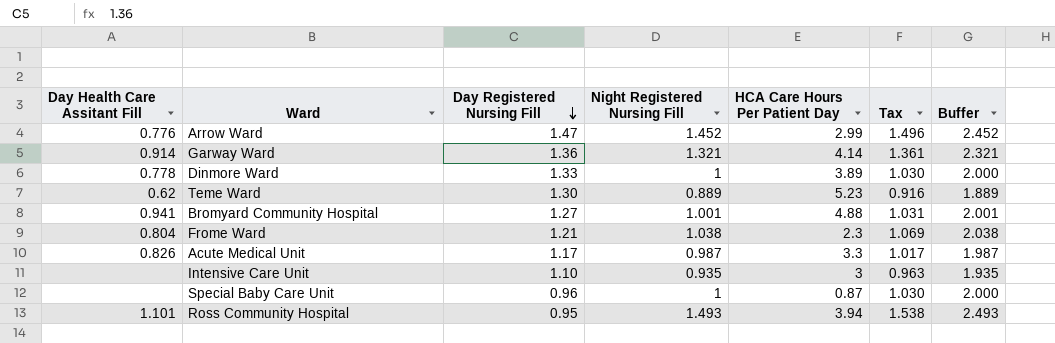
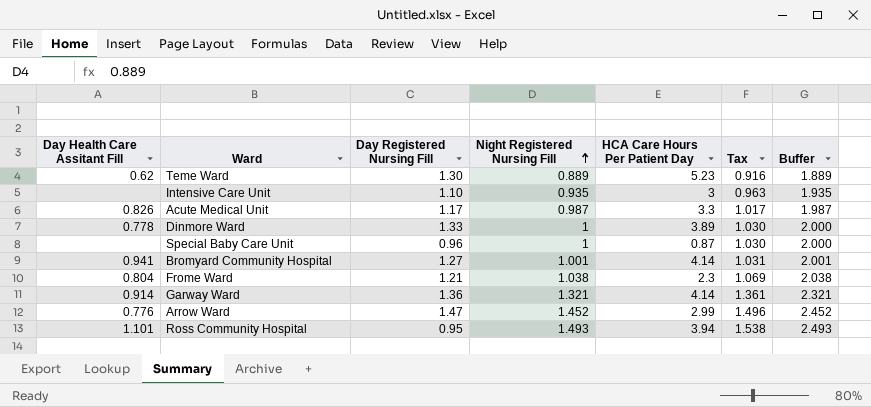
row order: Day Registered Nursing Fill descending -> Night Registered Nursing Fill ascending
Bromyard Community Hospital | HCA Care Hours Per Patient Day: 4.88 -> 4.14

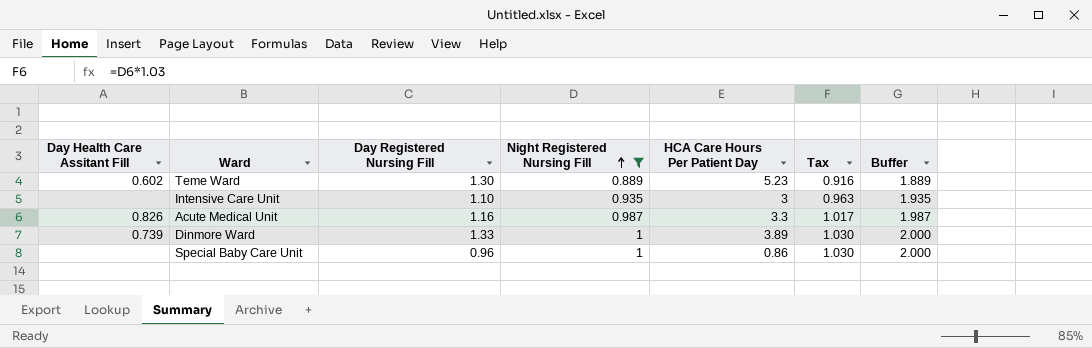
filter: none -> Night Registered Nursing Fill <= 1
Teme Ward | Day Health Care Assitant Fill: 0.62 -> 0.602
Acute Medical Unit | Day Registered Nursing Fill: 1.17 -> 1.16
Dinmore Ward | Day Health Care Assitant Fill: 0.778 -> 0.739
Special Baby Care Unit | HCA Care Hours Per Patient Day: 0.87 -> 0.86

